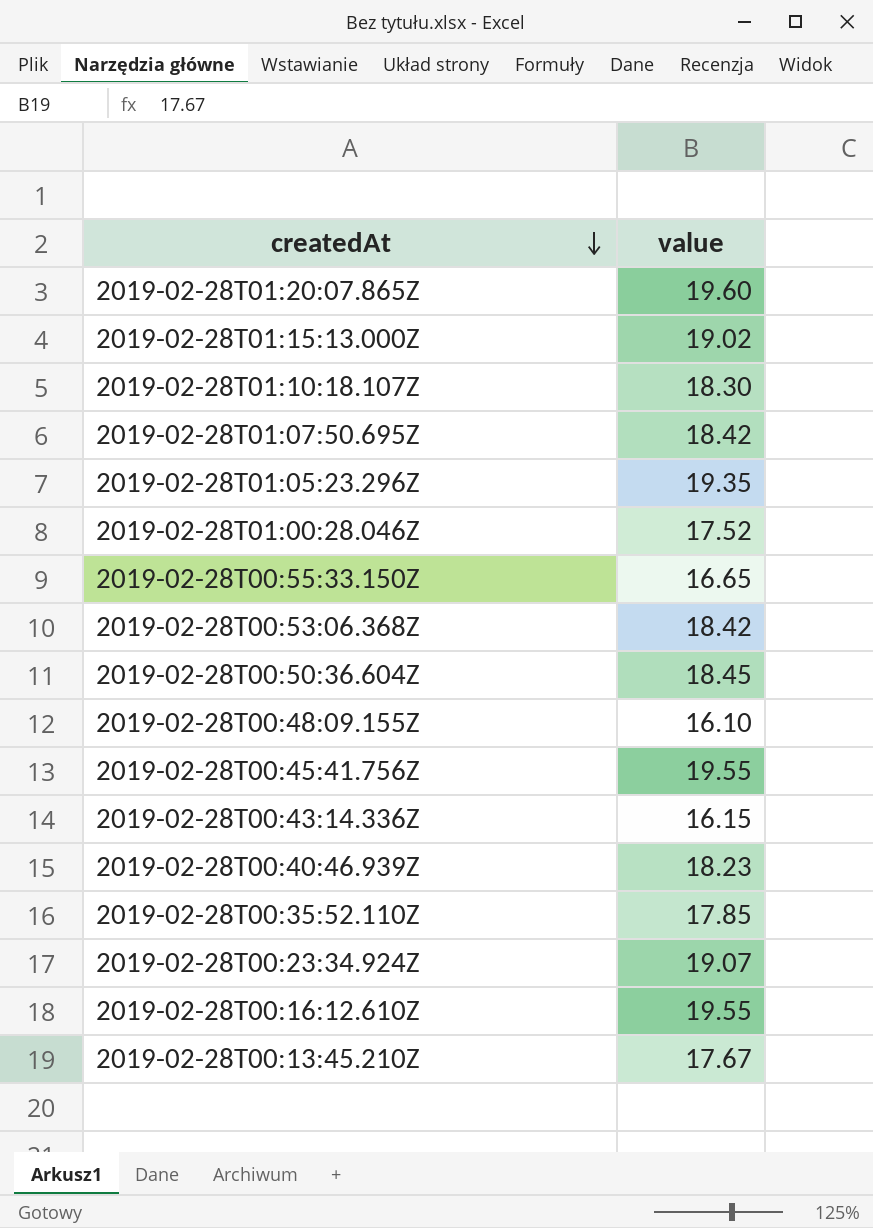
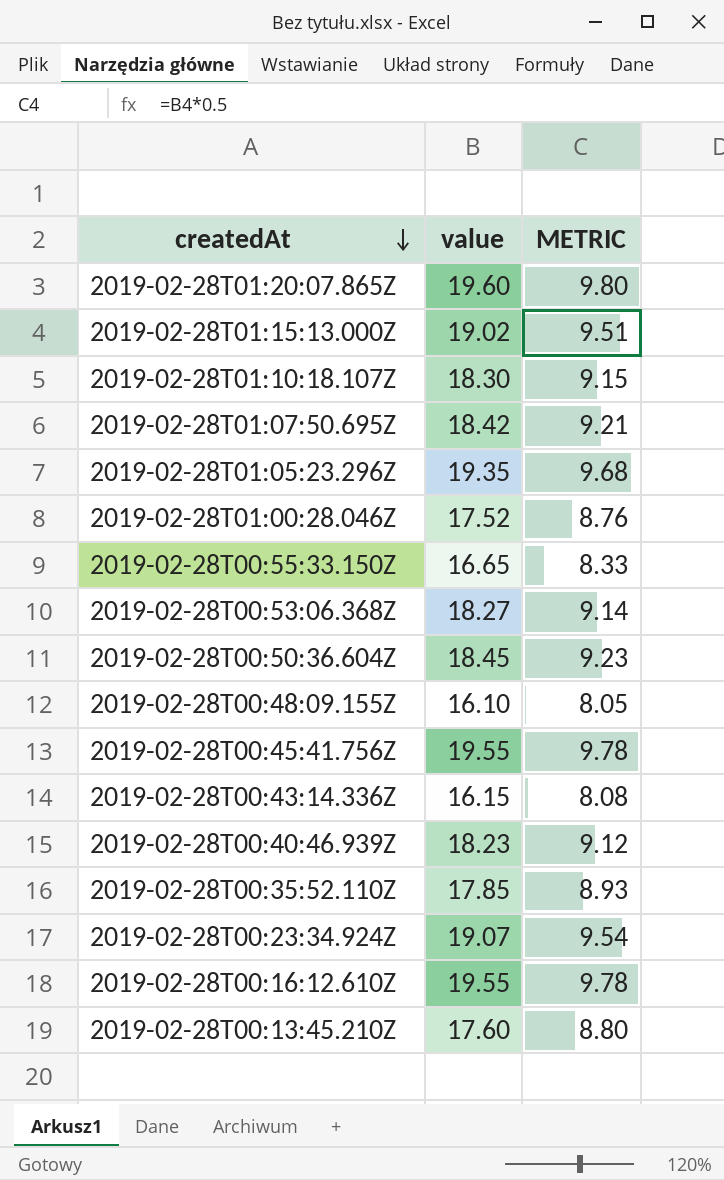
column METRIC | formula: none -> [value] * 0.5
2019-02-28T00:53:06.368Z | value: 18.42 -> 18.27
2019-02-28T00:13:45.210Z | value: 17.67 -> 17.60

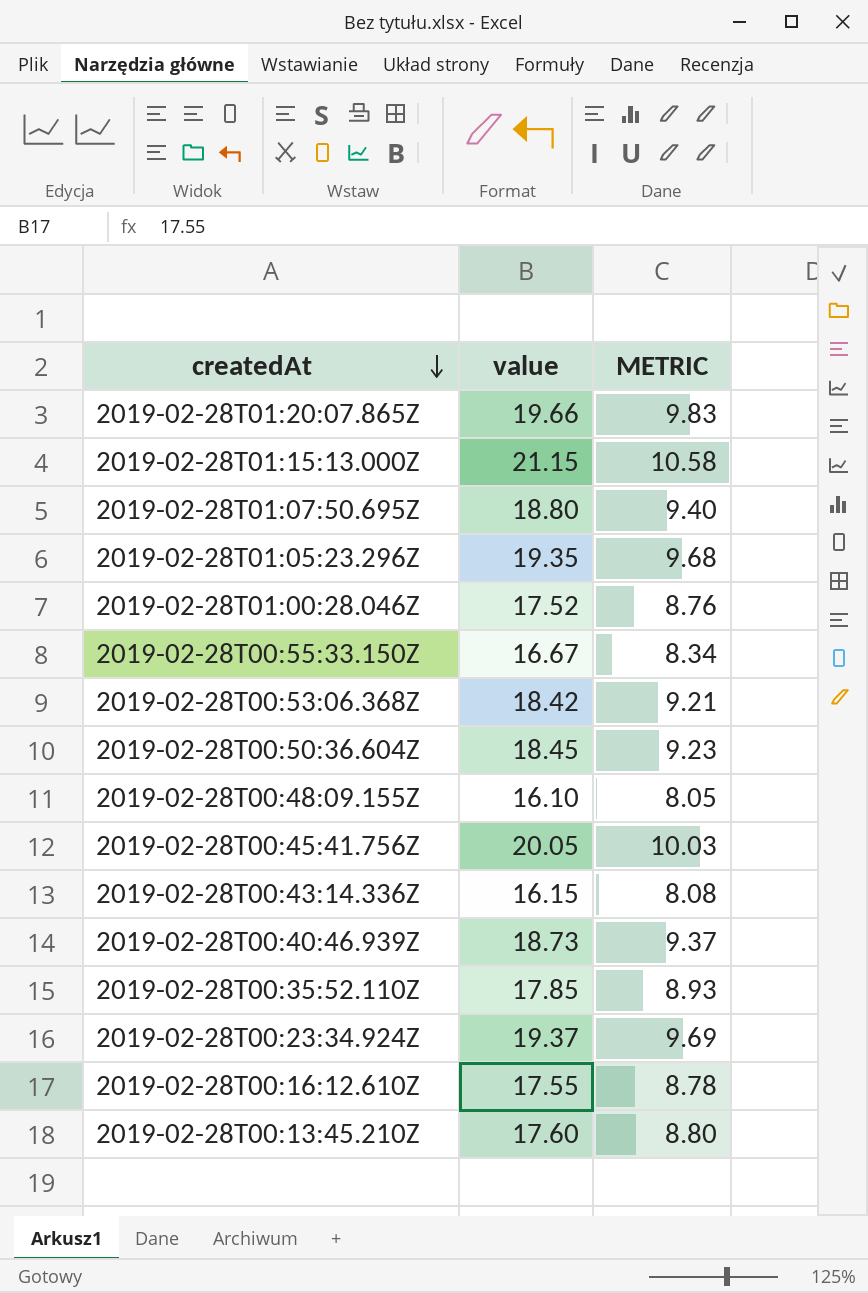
row 2019-02-28T01:10:18.107Z: 18.30 | 9.15 -> none
2019-02-28T01:20:07.865Z | value: 19.60 -> 19.66
2019-02-28T01:20:07.865Z | METRIC: 9.80 -> 9.83
2019-02-28T01:15:13.000Z | value: 19.02 -> 21.15
2019-02-28T01:15:13.000Z | METRIC: 9.51 -> 10.58
2019-02-28T01:07:50.695Z | value: 18.42 -> 18.80
2019-02-28T01:07:50.695Z | METRIC: 9.21 -> 9.40
2019-02-28T00:55:33.150Z | value: 16.65 -> 16.67
2019-02-28T00:55:33.150Z | METRIC: 8.33 -> 8.34
2019-02-28T00:53:06.368Z | value: 18.27 -> 18.42
2019-02-28T00:53:06.368Z | METRIC: 9.14 -> 9.21
2019-02-28T00:45:41.756Z | value: 19.55 -> 20.05
2019-02-28T00:45:41.756Z | METRIC: 9.78 -> 10.03
2019-02-28T00:40:46.939Z | value: 18.23 -> 18.73
2019-02-28T00:40:46.939Z | METRIC: 9.12 -> 9.37
2019-02-28T00:23:34.924Z | value: 19.07 -> 19.37
2019-02-28T00:23:34.924Z | METRIC: 9.54 -> 9.69
2019-02-28T00:16:12.610Z | value: 19.55 -> 17.55
2019-02-28T00:16:12.610Z | METRIC: 9.78 -> 8.78

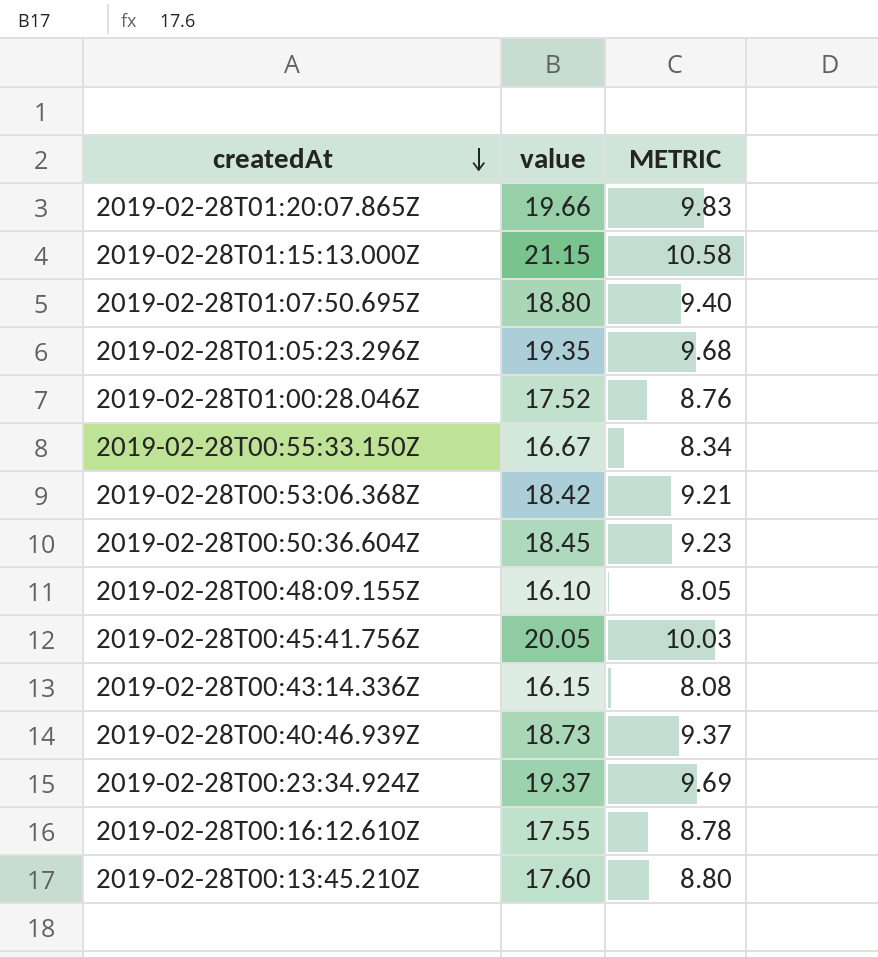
row 2019-02-28T00:35:52.110Z: 17.85 | 8.93 -> none

